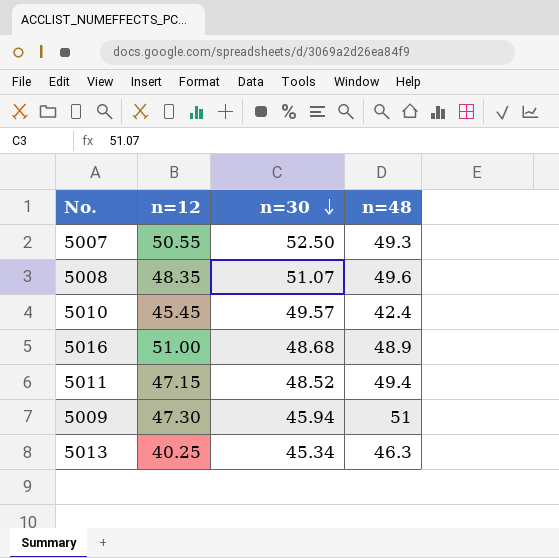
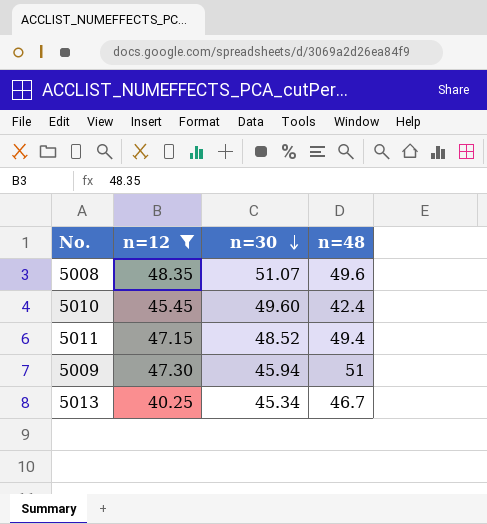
filter: none -> n=12 <= 48.35
5010 | n=30: 49.57 -> 49.60
5013 | n=48: 46.3 -> 46.7

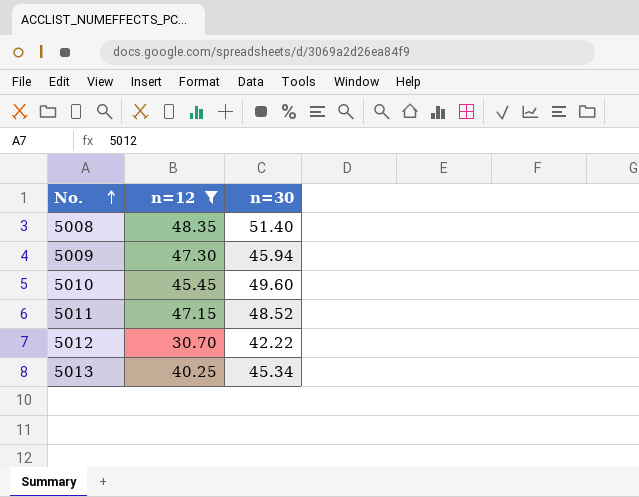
row order: n=30 descending -> No. ascending
column n=48 | position: 4 -> none
5008 | n=30: 51.07 -> 51.40
row 5012: none -> 30.70 | 42.22

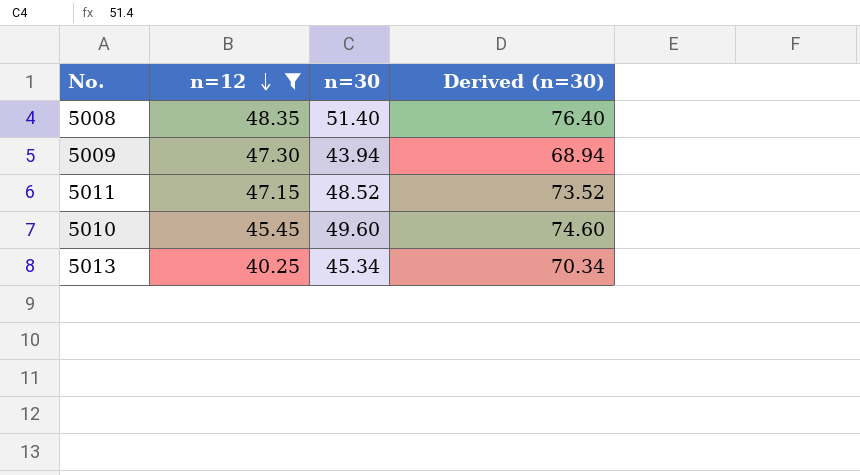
row order: No. ascending -> n=12 descending
column Derived (n=30) | formula: none -> [n=30] + 25
row 5012: 30.70 | 42.22 -> none
5009 | n=30: 45.94 -> 43.94

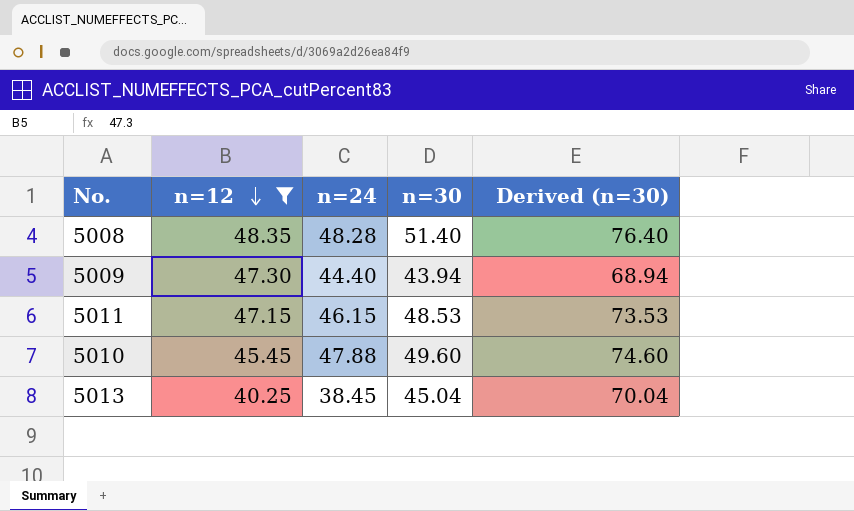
column n=24 | position: none -> 3
5011 | n=30: 48.52 -> 48.53
5011 | Derived (n=30): 73.52 -> 73.53
5013 | n=30: 45.34 -> 45.04
5013 | Derived (n=30): 70.34 -> 70.04

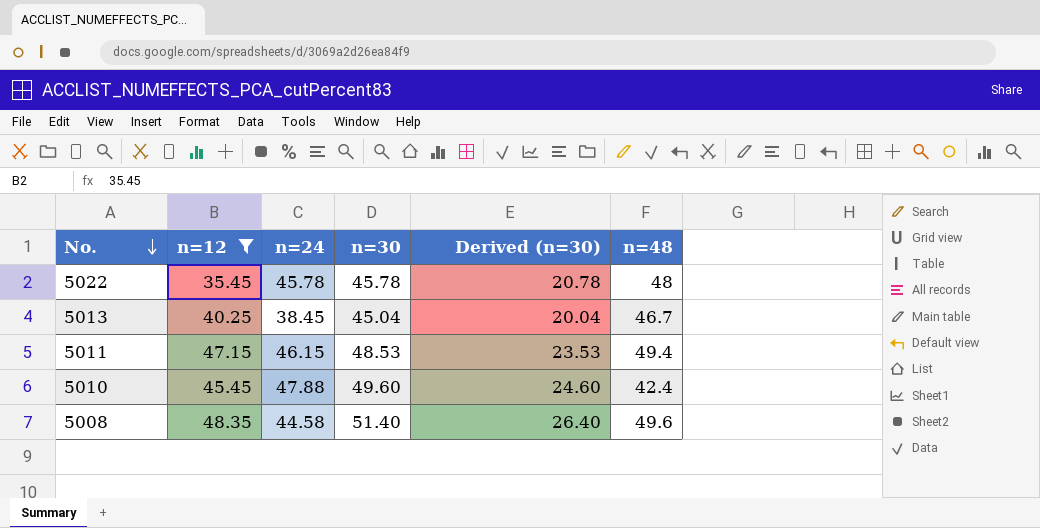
row order: n=12 descending -> No. descending
column Derived (n=30) | formula: [n=30] + 25 -> [n=30] - 25
column n=48 | position: none -> 6
row 5009: 47.30 | 44.40 | 43.94 | 68.94 -> none
row 5022: none -> 35.45 | 45.78 | 45.78 | 20.78 | 48
5008 | n=24: 48.28 -> 44.58

